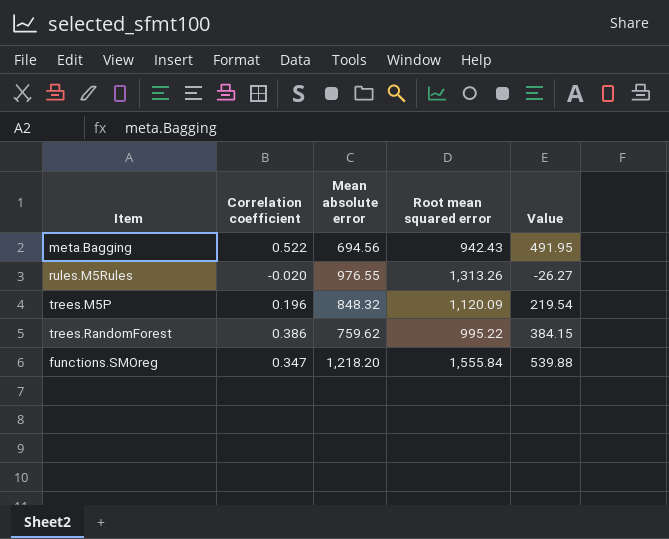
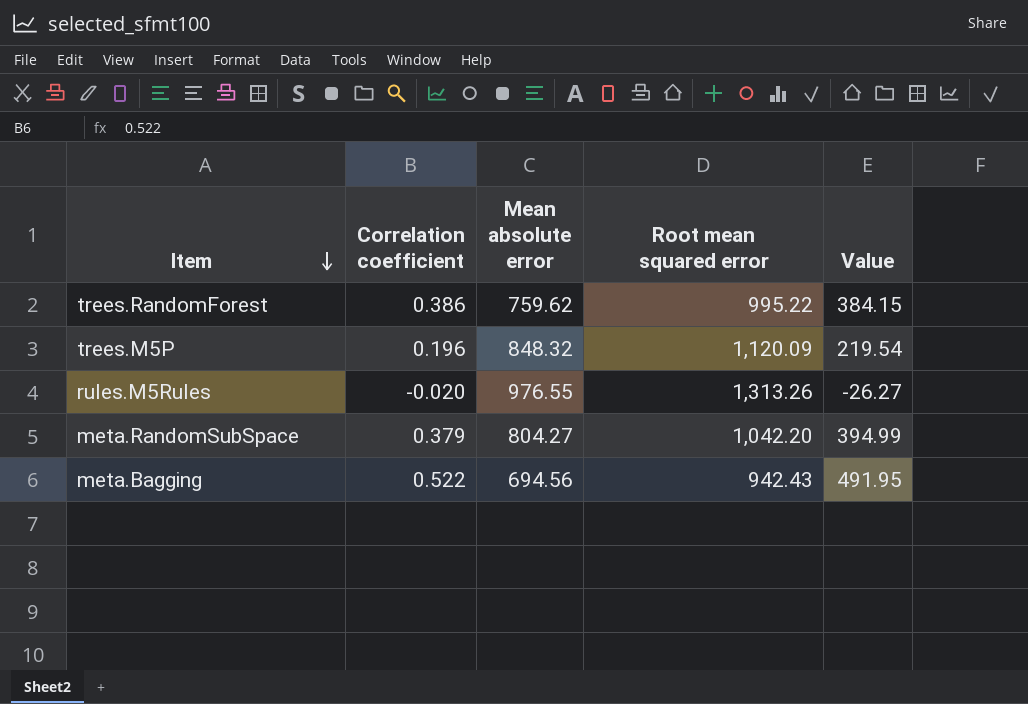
row order: none -> Item descending
row functions.SMOreg: 0.347 | 1,218.20 | 1,555.84 | 539.88 -> none
row meta.RandomSubSpace: none -> 0.379 | 804.27 | 1,042.20 | 394.99

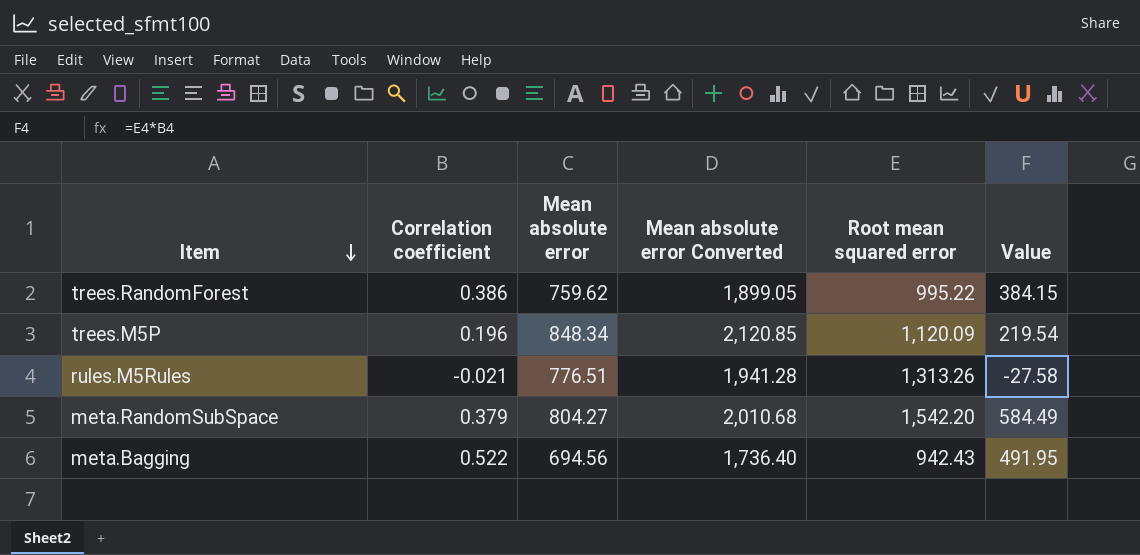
column Mean absolute error Converted | formula: none -> [Mean absolute error] * 2.5
trees.M5P | Mean absolute error: 848.32 -> 848.34
rules.M5Rules | Correlation coefficient: -0.020 -> -0.021
rules.M5Rules | Mean absolute error: 976.55 -> 776.51
rules.M5Rules | Value: -26.27 -> -27.58
meta.RandomSubSpace | Root mean squared error: 1,042.20 -> 1,542.20
meta.RandomSubSpace | Value: 394.99 -> 584.49

